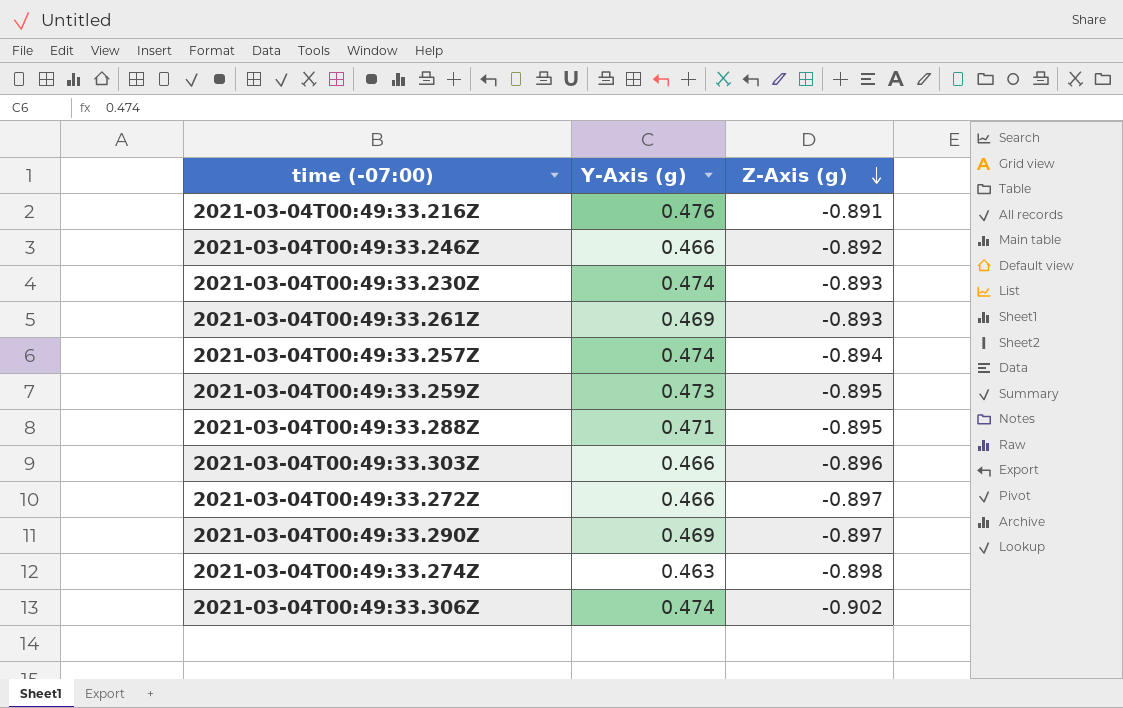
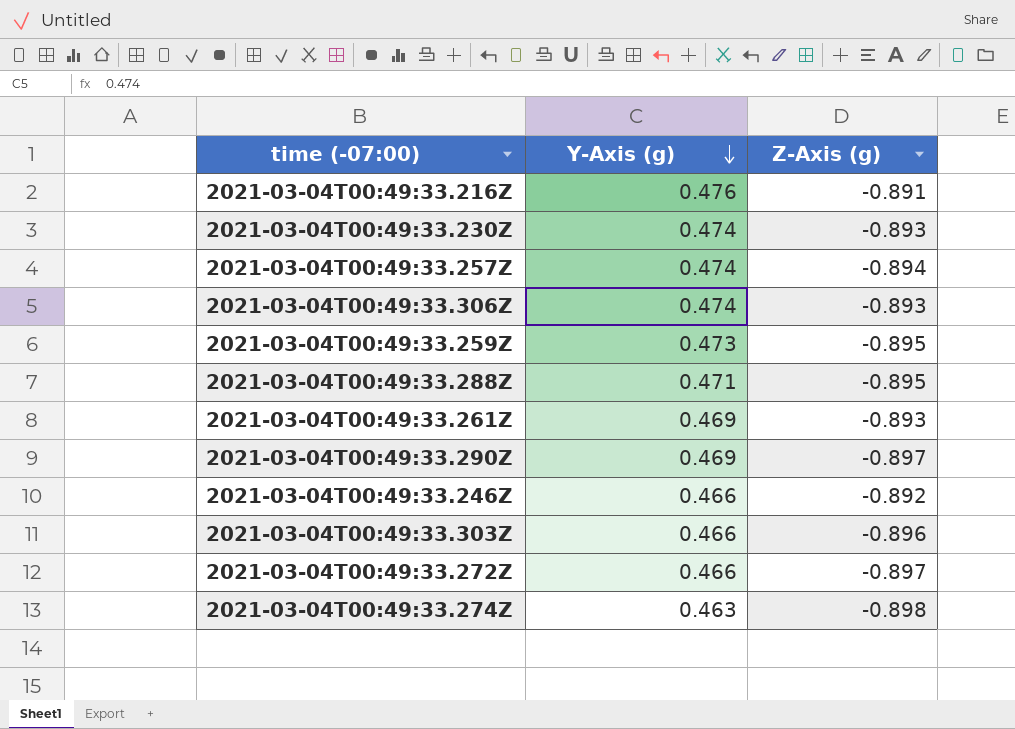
row order: Z-Axis (g) descending -> Y-Axis (g) descending
2021-03-04T00:49:33.306Z | Z-Axis (g): -0.902 -> -0.893

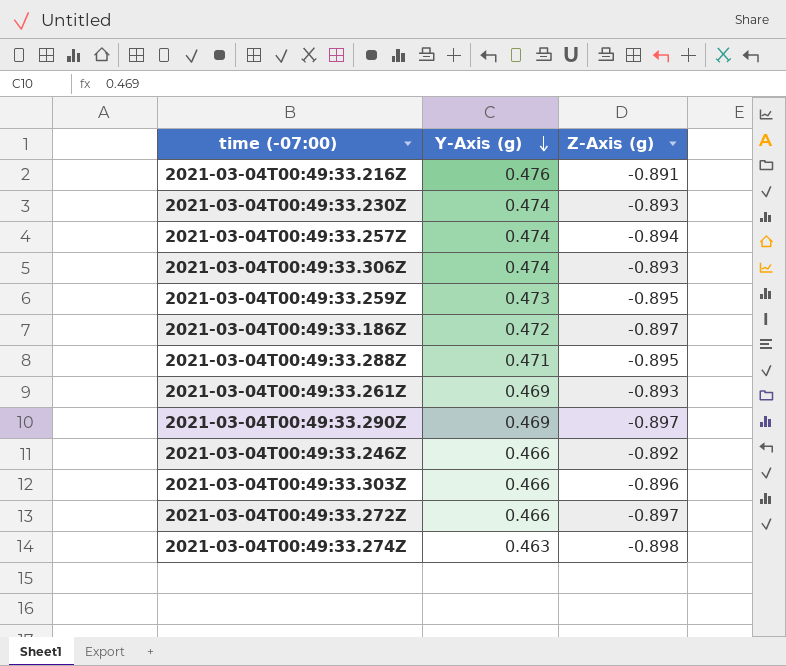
row 2021-03-04T00:49:33.186Z: none -> 0.472 | -0.897

